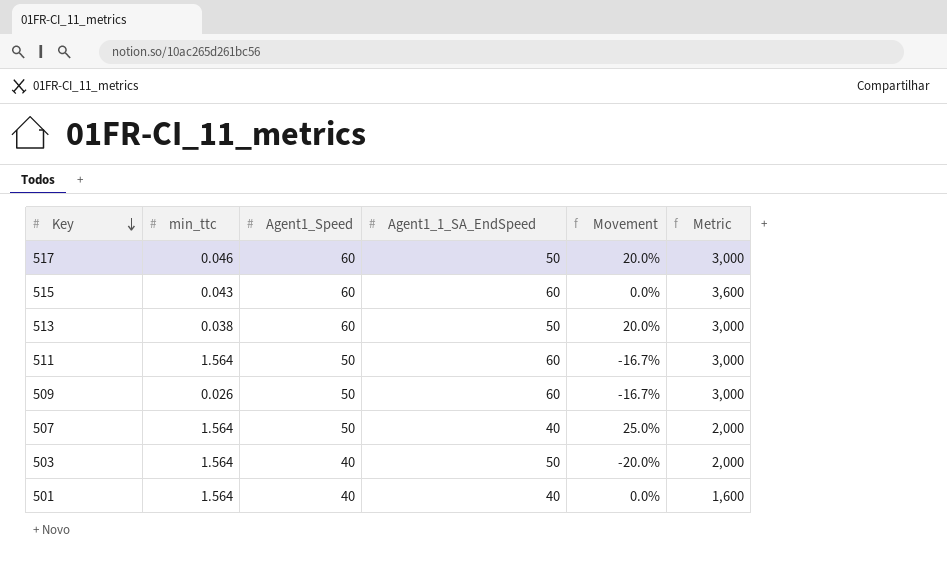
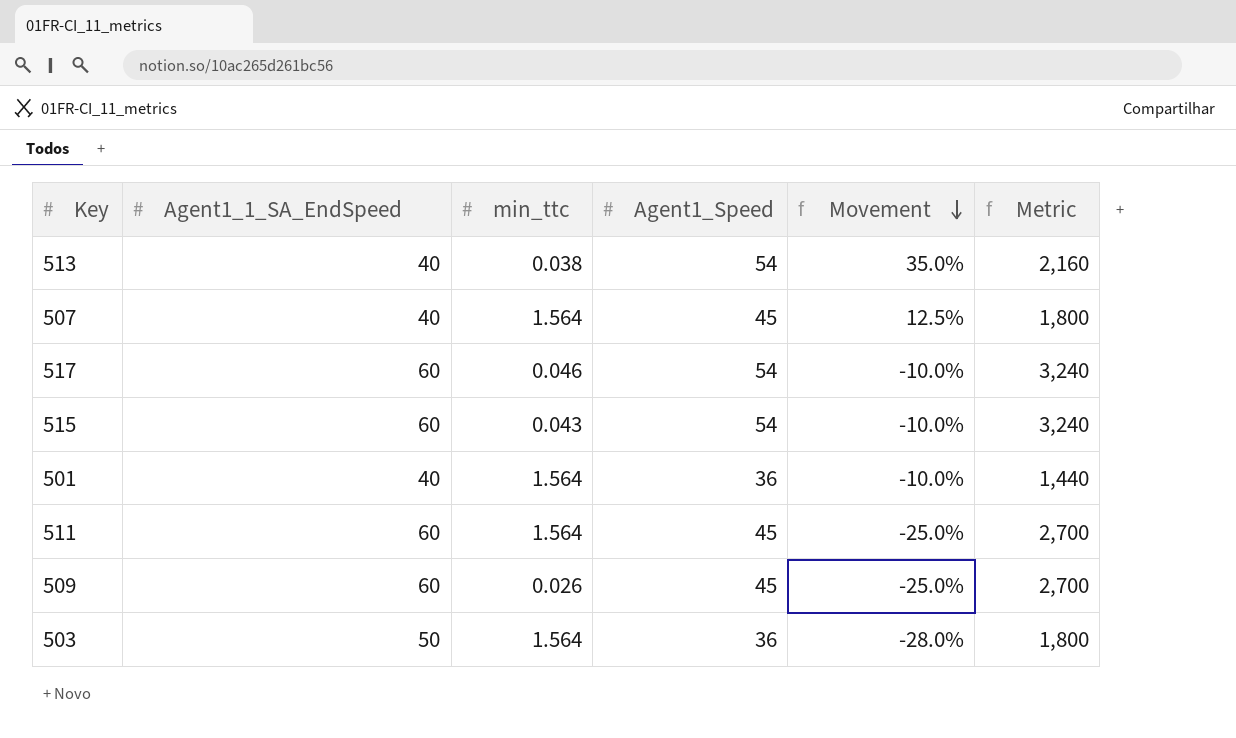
row order: Key descending -> Movement descending
column Agent1_1_SA_EndSpeed | position: 4 -> 2
513 | Agent1_1_SA_EndSpeed: 50 -> 40
513 | Agent1_Speed: 60 -> 54
513 | Movement: 20.0% -> 35.0%
513 | Metric: 3,000 -> 2,160
507 | Agent1_Speed: 50 -> 45
507 | Movement: 25.0% -> 12.5%
507 | Metric: 2,000 -> 1,800
517 | Agent1_1_SA_EndSpeed: 50 -> 60
517 | Agent1_Speed: 60 -> 54
517 | Movement: 20.0% -> -10.0%
517 | Metric: 3,000 -> 3,240
515 | Agent1_Speed: 60 -> 54
515 | Movement: 0.0% -> -10.0%
515 | Metric: 3,600 -> 3,240
501 | Agent1_Speed: 40 -> 36
501 | Movement: 0.0% -> -10.0%
501 | Metric: 1,600 -> 1,440
511 | Agent1_Speed: 50 -> 45
511 | Movement: -16.7% -> -25.0%
511 | Metric: 3,000 -> 2,700
509 | Agent1_Speed: 50 -> 45
509 | Movement: -16.7% -> -25.0%
509 | Metric: 3,000 -> 2,700
503 | Agent1_Speed: 40 -> 36
503 | Movement: -20.0% -> -28.0%
503 | Metric: 2,000 -> 1,800

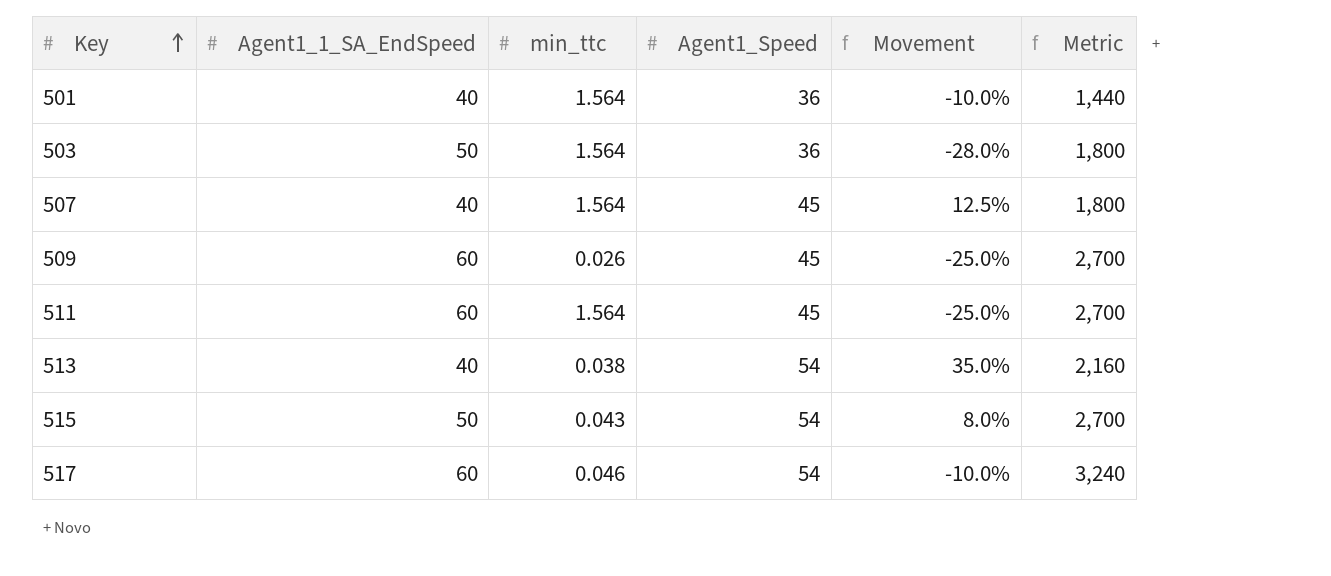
row order: Movement descending -> Key ascending
515 | Agent1_1_SA_EndSpeed: 60 -> 50
515 | Movement: -10.0% -> 8.0%
515 | Metric: 3,240 -> 2,700

